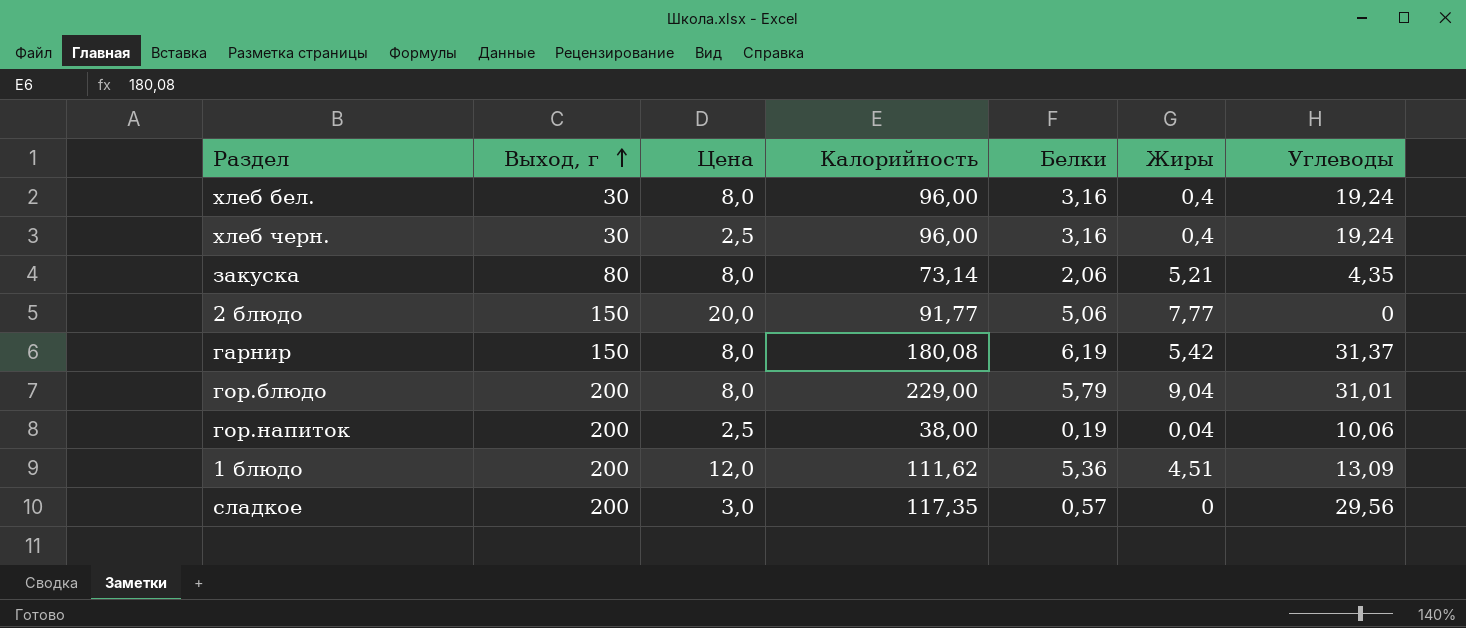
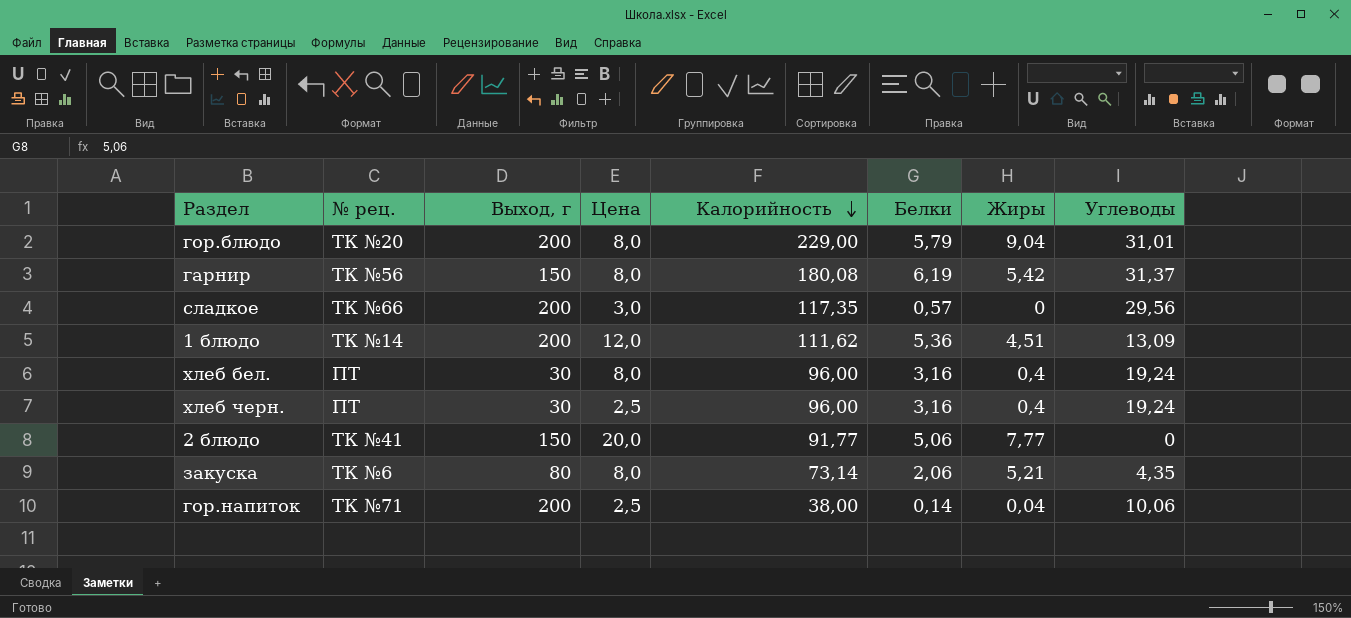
row order: Выход, г ascending -> Калорийность descending
column № рец. | position: none -> 2
гор.напиток | Белки: 0,19 -> 0,14

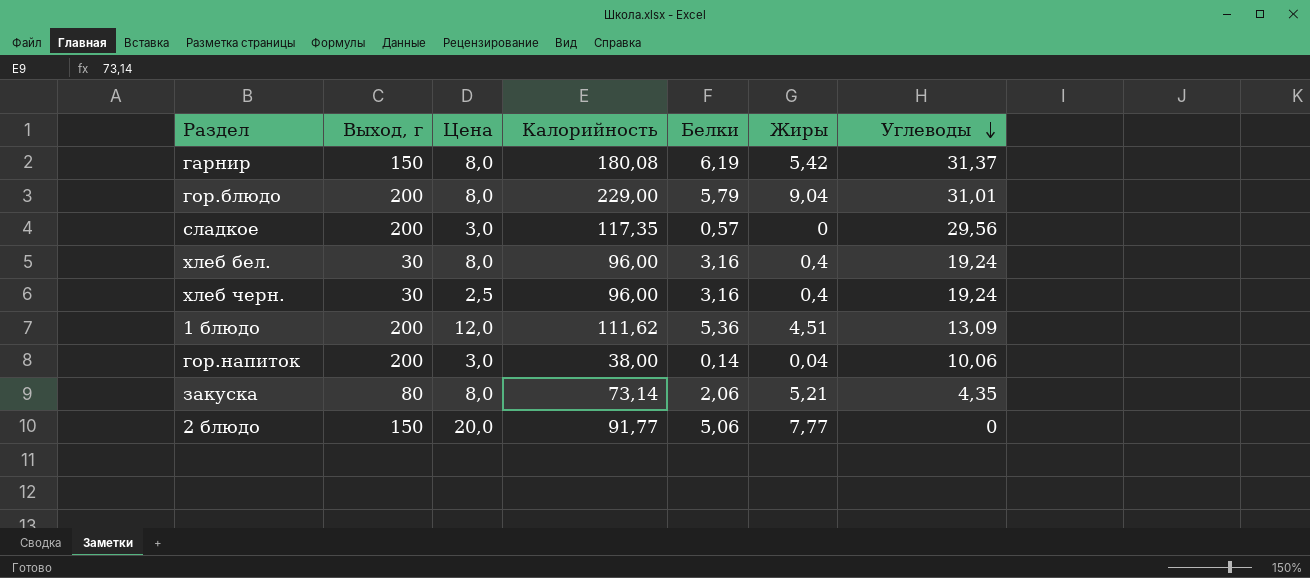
row order: Калорийность descending -> Углеводы descending
column № рец. | position: 2 -> none
гор.напиток | Цена: 2,5 -> 3,0

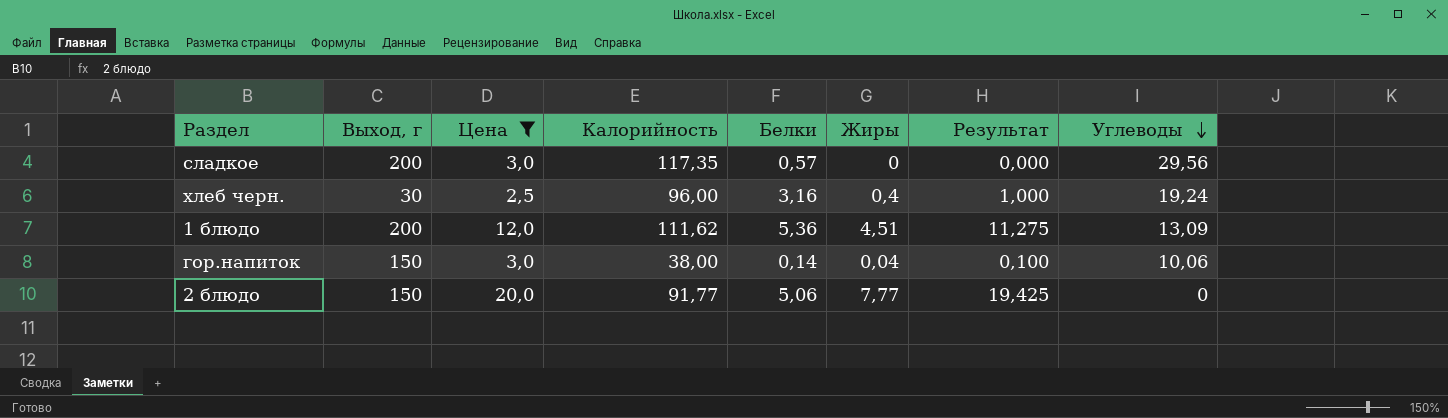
filter: none -> Цена != 8,0
column Результат | formula: none -> [Жиры] * 2,5
гор.напиток | Выход, г: 200 -> 150

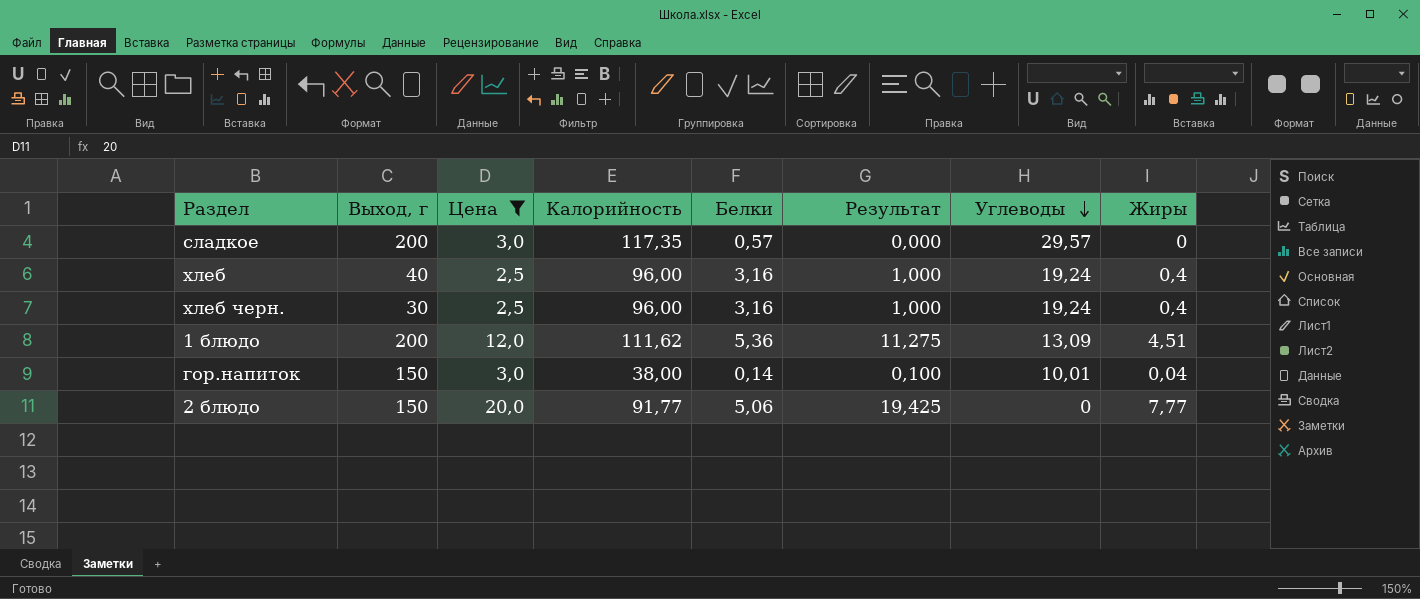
column Жиры | position: 6 -> 8
сладкое | Углеводы: 29,56 -> 29,57
row хлеб: none -> 40 | 2,5 | 96,00 | 3,16 | 1,000 | 19,24 | 0,4
гор.напиток | Углеводы: 10,06 -> 10,01

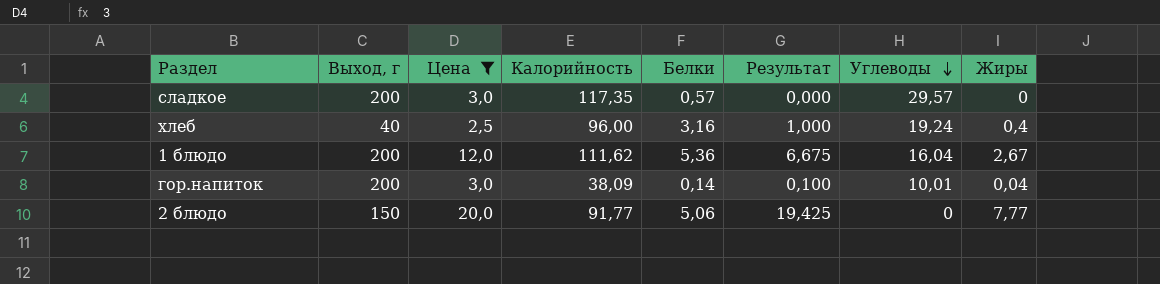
row хлеб черн.: 30 | 2,5 | 96,00 | 3,16 | 1,000 | 19,24 | 0,4 -> none
1 блюдо | Результат: 11,275 -> 6,675
1 блюдо | Углеводы: 13,09 -> 16,04
1 блюдо | Жиры: 4,51 -> 2,67
гор.напиток | Выход, г: 150 -> 200
гор.напиток | Калорийность: 38,00 -> 38,09

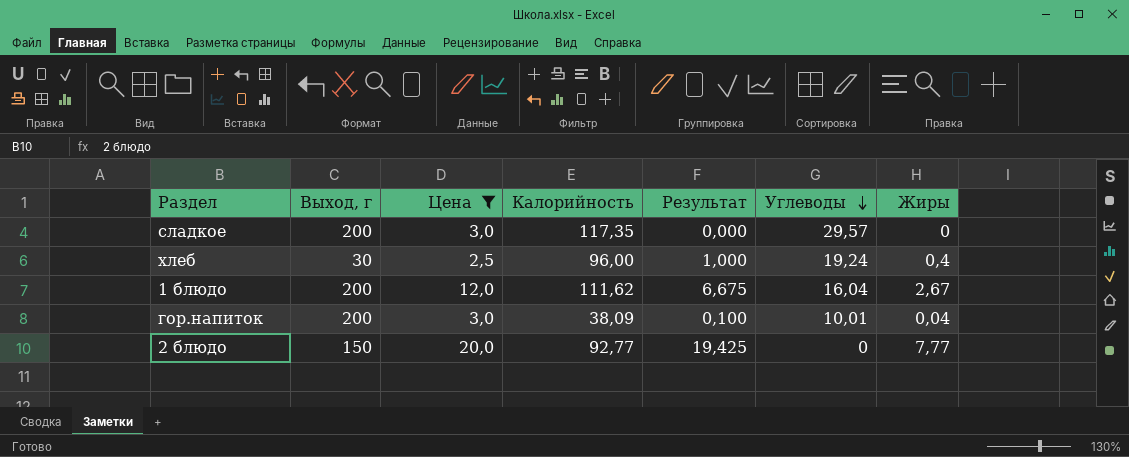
column Белки | position: 5 -> none
хлеб | Выход, г: 40 -> 30
2 блюдо | Калорийность: 91,77 -> 92,77

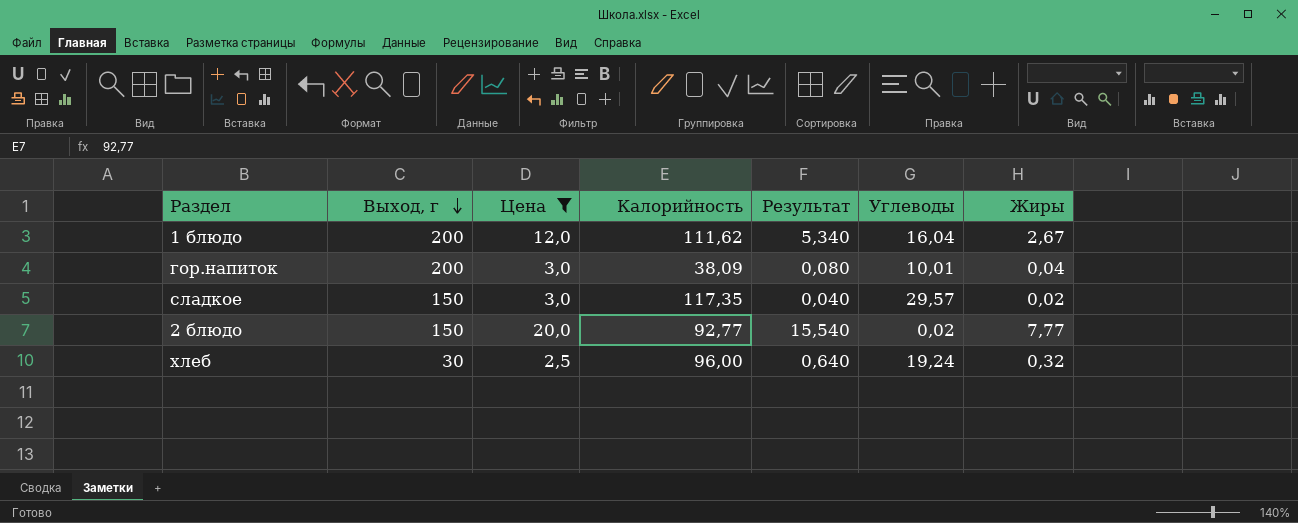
row order: Углеводы descending -> Выход, г descending
column Результат | formula: [Жиры] * 2,5 -> [Жиры] * 2
сладкое | Выход, г: 200 -> 150
сладкое | Жиры: 0 -> 0,02
2 блюдо | Углеводы: 0 -> 0,02
хлеб | Жиры: 0,4 -> 0,32

